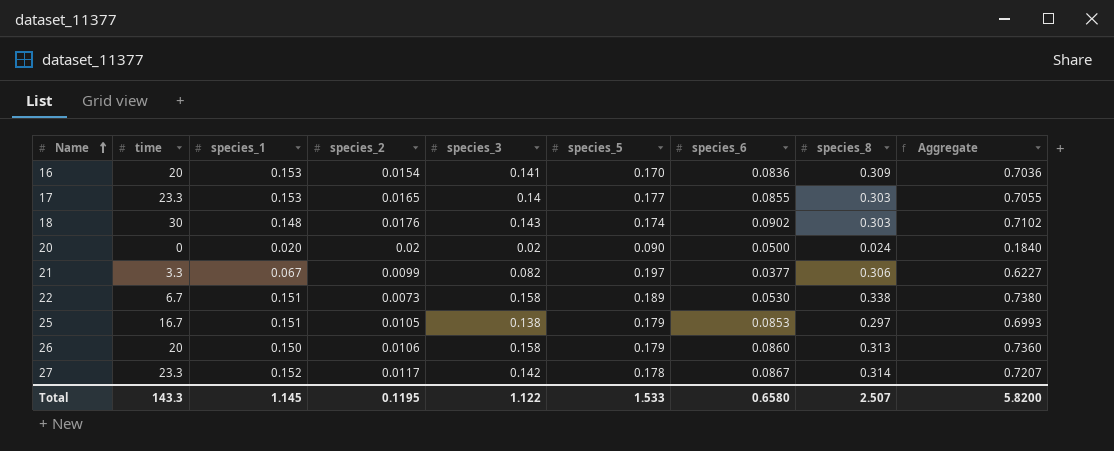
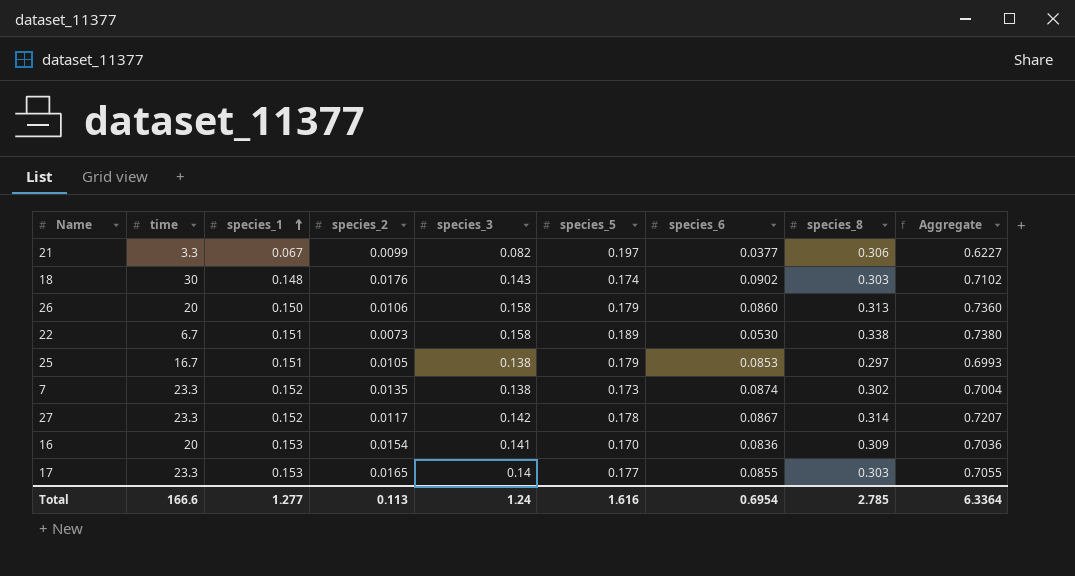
row order: Name ascending -> species_1 ascending
row 20: 0 | 0.020 | 0.02 | 0.02 | 0.090 | 0.0500 | 0.024 | 0.1840 -> none
row 7: none -> 23.3 | 0.152 | 0.0135 | 0.138 | 0.173 | 0.0874 | 0.302 | 0.7004
Total | time: 143.3 -> 166.6
Total | species_1: 1.145 -> 1.277
Total | species_2: 0.1195 -> 0.113
Total | species_3: 1.122 -> 1.24
Total | species_5: 1.533 -> 1.616
Total | species_6: 0.6580 -> 0.6954
Total | species_8: 2.507 -> 2.785
Total | Aggregate: 5.8200 -> 6.3364

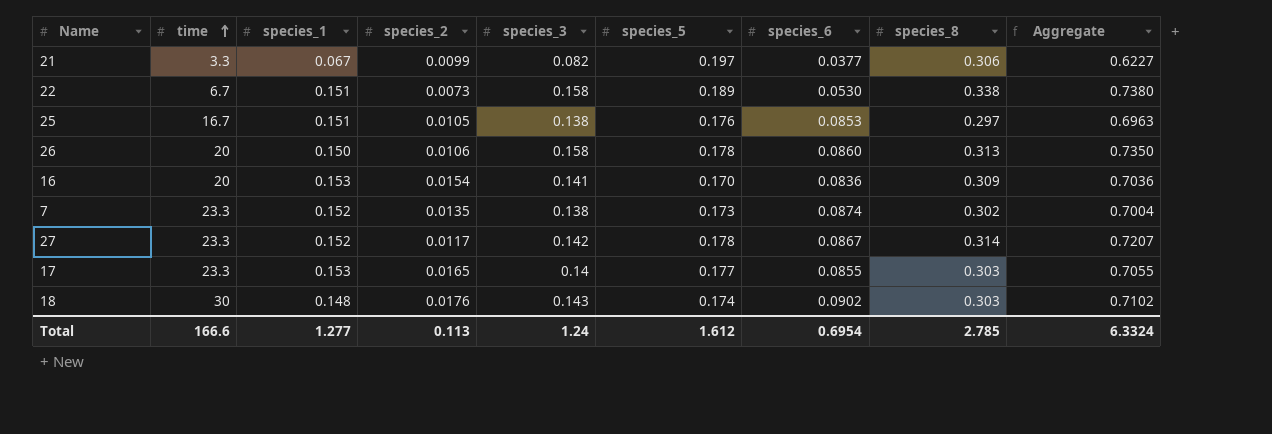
row order: species_1 ascending -> time ascending
25 | species_5: 0.179 -> 0.176
25 | Aggregate: 0.6993 -> 0.6963
26 | species_5: 0.179 -> 0.178
26 | Aggregate: 0.7360 -> 0.7350
Total | species_5: 1.616 -> 1.612
Total | Aggregate: 6.3364 -> 6.3324

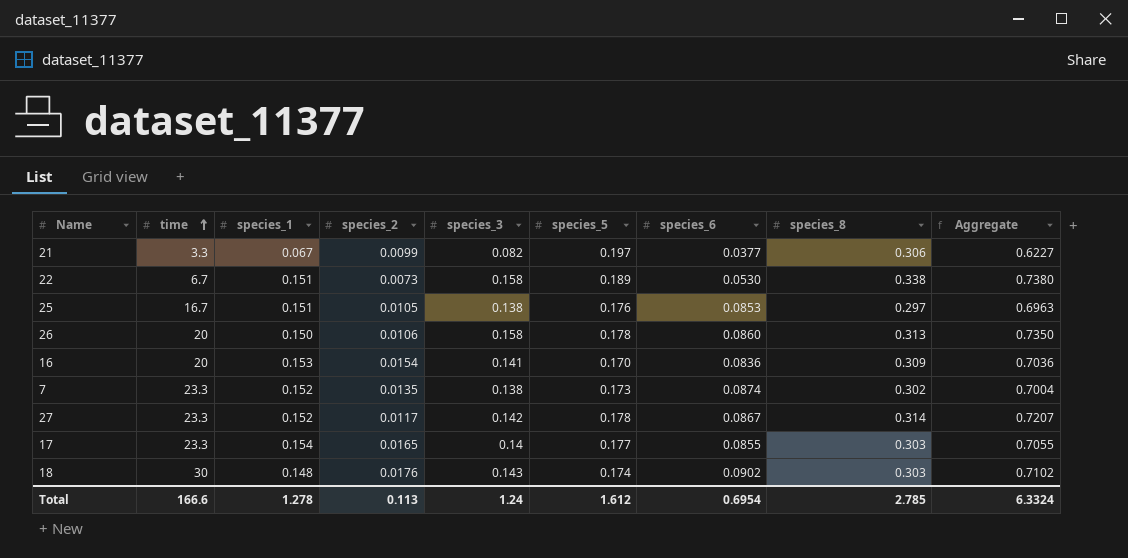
17 | species_1: 0.153 -> 0.154
Total | species_1: 1.277 -> 1.278

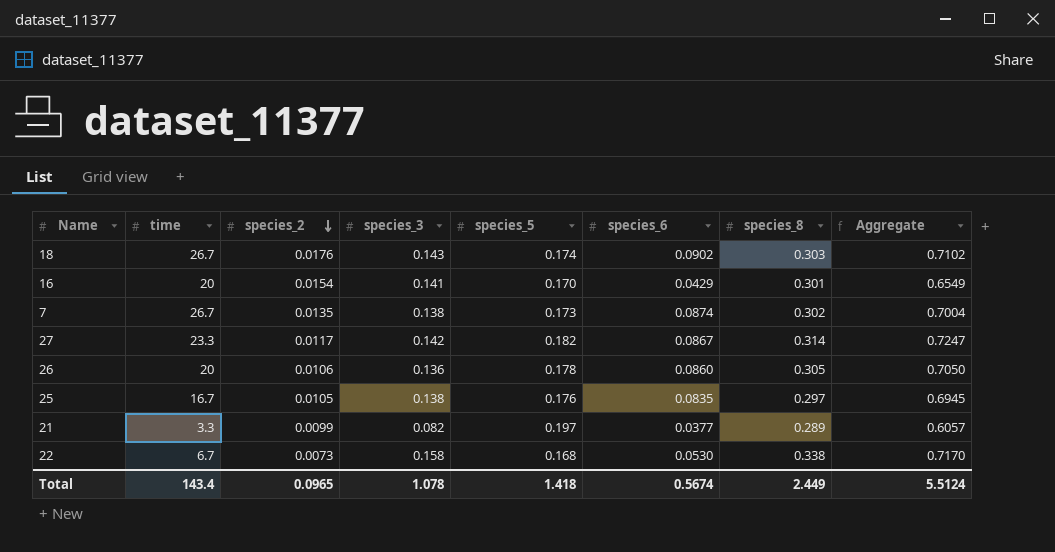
row order: time ascending -> species_2 descending
column species_1 | position: 3 -> none
row 17: 23.3 | 0.154 | 0.0165 | 0.14 | 0.177 | 0.0855 | 0.303 | 0.7055 -> none
18 | time: 30 -> 26.7
16 | species_6: 0.0836 -> 0.0429
16 | species_8: 0.309 -> 0.301
16 | Aggregate: 0.7036 -> 0.6549
7 | time: 23.3 -> 26.7
27 | species_5: 0.178 -> 0.182
27 | Aggregate: 0.7207 -> 0.7247
26 | species_3: 0.158 -> 0.136
26 | species_8: 0.313 -> 0.305
26 | Aggregate: 0.7350 -> 0.7050
25 | species_6: 0.0853 -> 0.0835
25 | Aggregate: 0.6963 -> 0.6945
21 | species_8: 0.306 -> 0.289
21 | Aggregate: 0.6227 -> 0.6057
22 | species_5: 0.189 -> 0.168
22 | Aggregate: 0.7380 -> 0.7170
Total | time: 166.6 -> 143.4
Total | species_2: 0.113 -> 0.0965
Total | species_3: 1.24 -> 1.078
Total | species_5: 1.612 -> 1.418
Total | species_6: 0.6954 -> 0.5674
Total | species_8: 2.785 -> 2.449
Total | Aggregate: 6.3324 -> 5.5124

